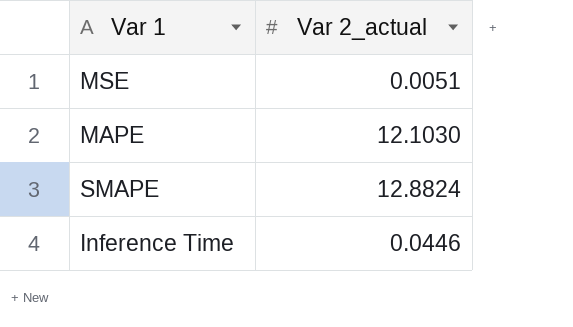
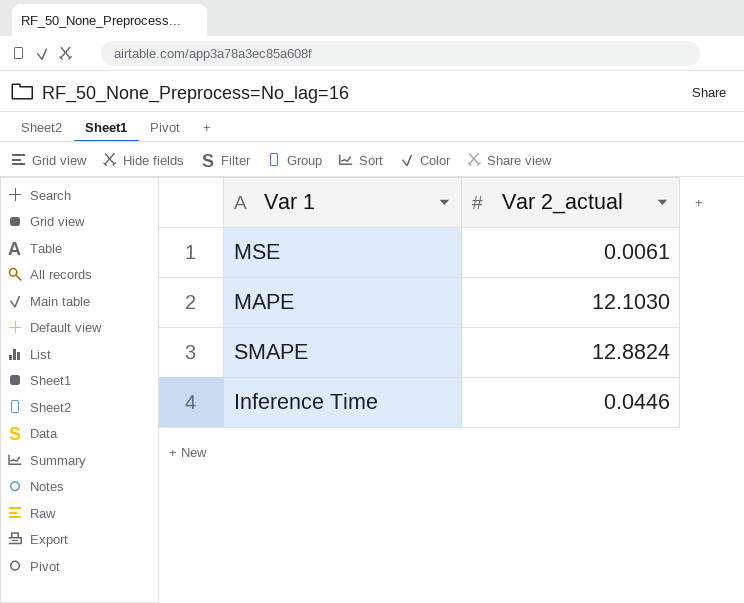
MSE | Var 2_actual: 0.0051 -> 0.0061

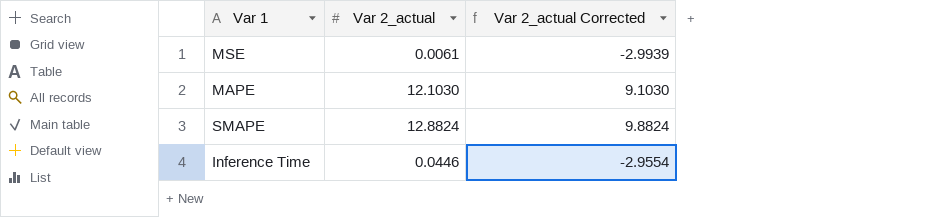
column Var 2_actual Corrected | formula: none -> [Var 2_actual] - 3

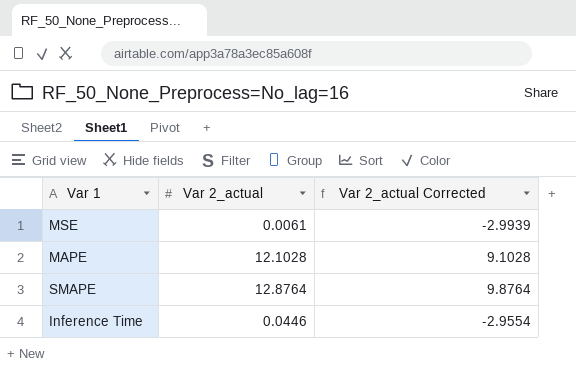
MAPE | Var 2_actual: 12.1030 -> 12.1028
MAPE | Var 2_actual Corrected: 9.1030 -> 9.1028
SMAPE | Var 2_actual: 12.8824 -> 12.8764
SMAPE | Var 2_actual Corrected: 9.8824 -> 9.8764

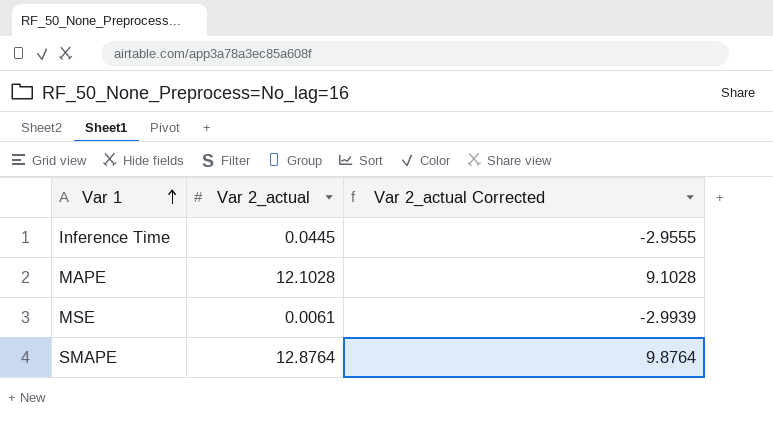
row order: none -> Var 1 ascending
Inference Time | Var 2_actual: 0.0446 -> 0.0445
Inference Time | Var 2_actual Corrected: -2.9554 -> -2.9555

